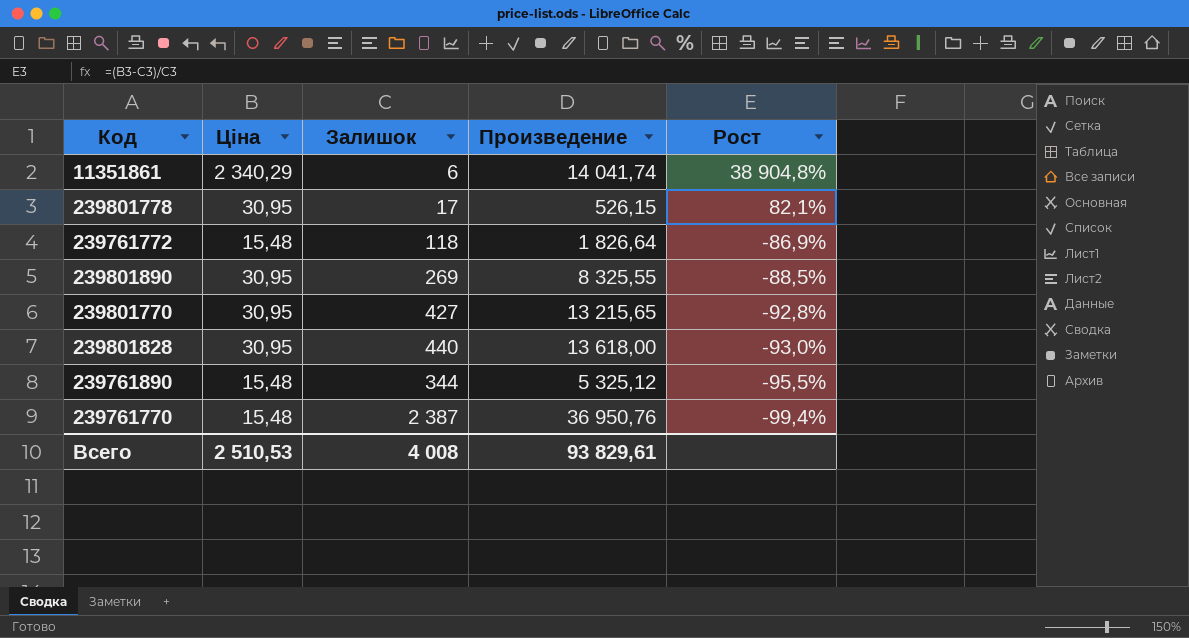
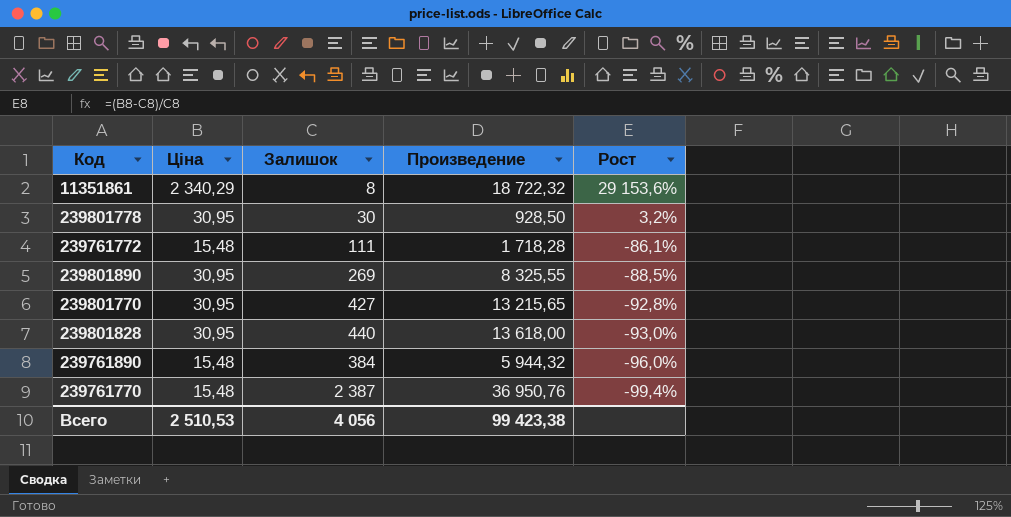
11351861 | Залишок: 6 -> 8
11351861 | Произведение: 14 041,74 -> 18 722,32
11351861 | Рост: 38 904,8% -> 29 153,6%
239801778 | Залишок: 17 -> 30
239801778 | Произведение: 526,15 -> 928,50
239801778 | Рост: 82,1% -> 3,2%
239761772 | Залишок: 118 -> 111
239761772 | Произведение: 1 826,64 -> 1 718,28
239761772 | Рост: -86,9% -> -86,1%
239761890 | Залишок: 344 -> 384
239761890 | Произведение: 5 325,12 -> 5 944,32
239761890 | Рост: -95,5% -> -96,0%
Всего | Залишок: 4 008 -> 4 056
Всего | Произведение: 93 829,61 -> 99 423,38

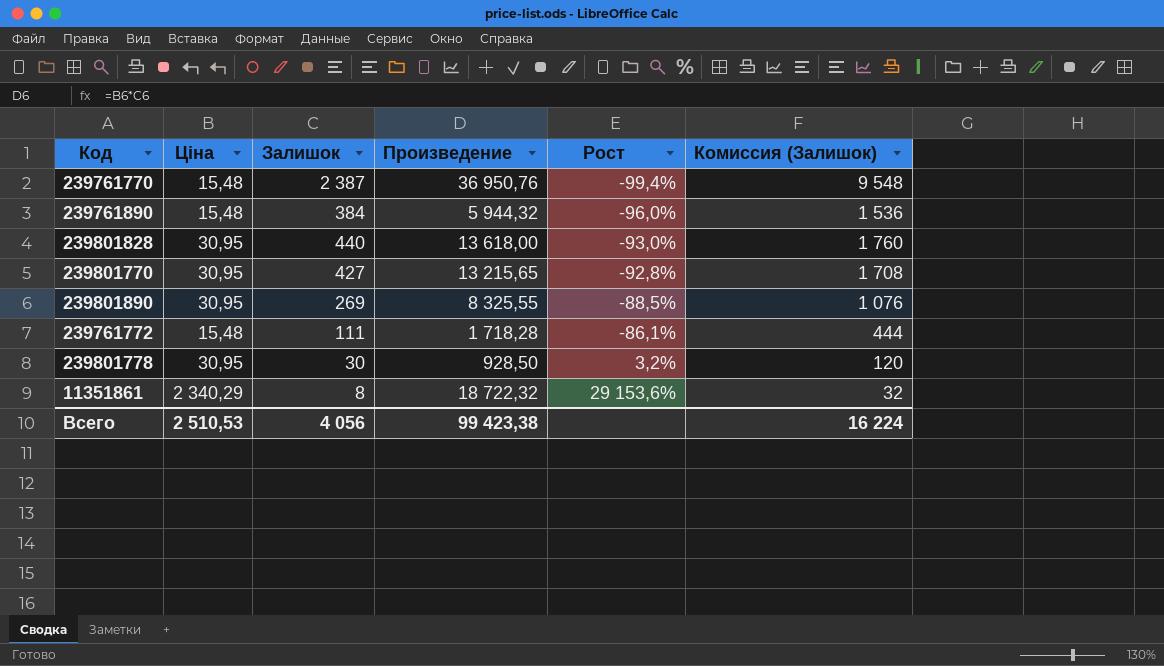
row order: Рост descending -> Рост ascending
column Комиссия (Залишок) | formula: none -> [Залишок] * 4

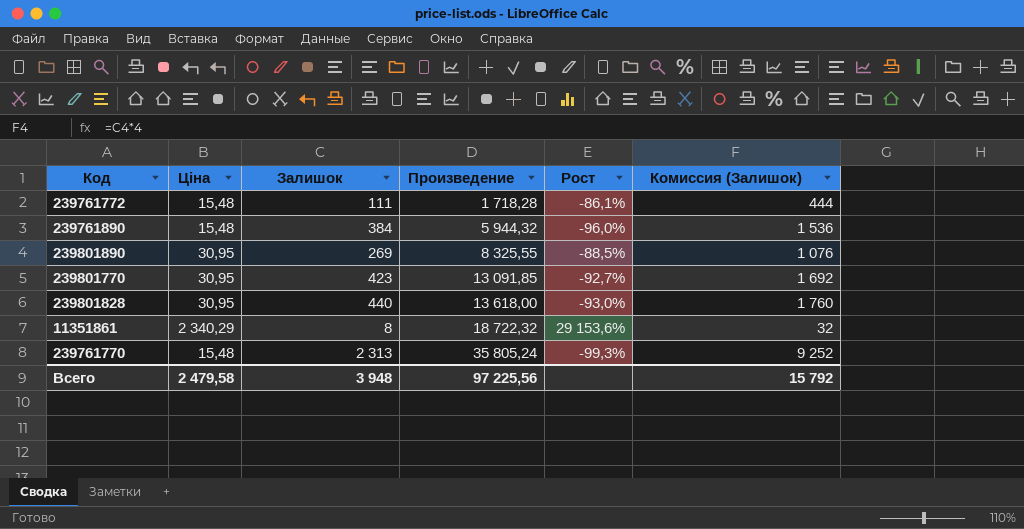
row order: Рост ascending -> Произведение ascending
row 239801778: 30,95 | 30 | 928,50 | 3,2% | 120 -> none
239801770 | Залишок: 427 -> 423
239801770 | Произведение: 13 215,65 -> 13 091,85
239801770 | Рост: -92,8% -> -92,7%
239801770 | Комиссия (Залишок): 1 708 -> 1 692
239761770 | Залишок: 2 387 -> 2 313
239761770 | Произведение: 36 950,76 -> 35 805,24
239761770 | Рост: -99,4% -> -99,3%
239761770 | Комиссия (Залишок): 9 548 -> 9 252
Всего | Ціна: 2 510,53 -> 2 479,58
Всего | Залишок: 4 056 -> 3 948
Всего | Произведение: 99 423,38 -> 97 225,56
Всего | Комиссия (Залишок): 16 224 -> 15 792

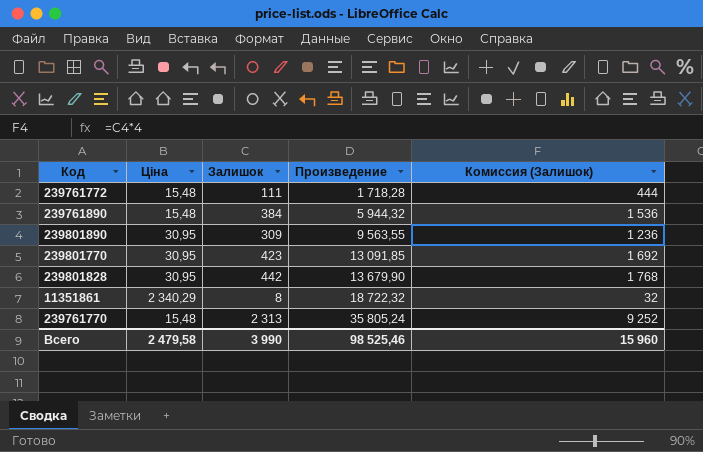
column Рост | formula: ([Ціна] - [Залишок]) / [Залишок] -> none
239801890 | Залишок: 269 -> 309
239801890 | Произведение: 8 325,55 -> 9 563,55
239801890 | Комиссия (Залишок): 1 076 -> 1 236
239801828 | Залишок: 440 -> 442
239801828 | Произведение: 13 618,00 -> 13 679,90
239801828 | Комиссия (Залишок): 1 760 -> 1 768
Всего | Залишок: 3 948 -> 3 990
Всего | Произведение: 97 225,56 -> 98 525,46
Всего | Комиссия (Залишок): 15 792 -> 15 960

